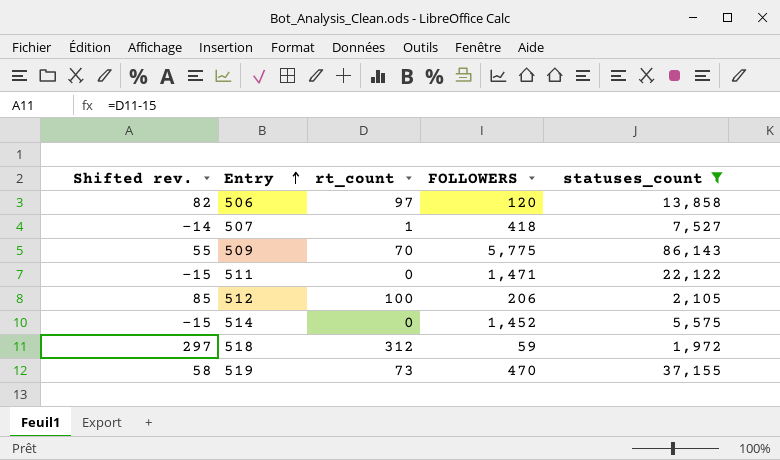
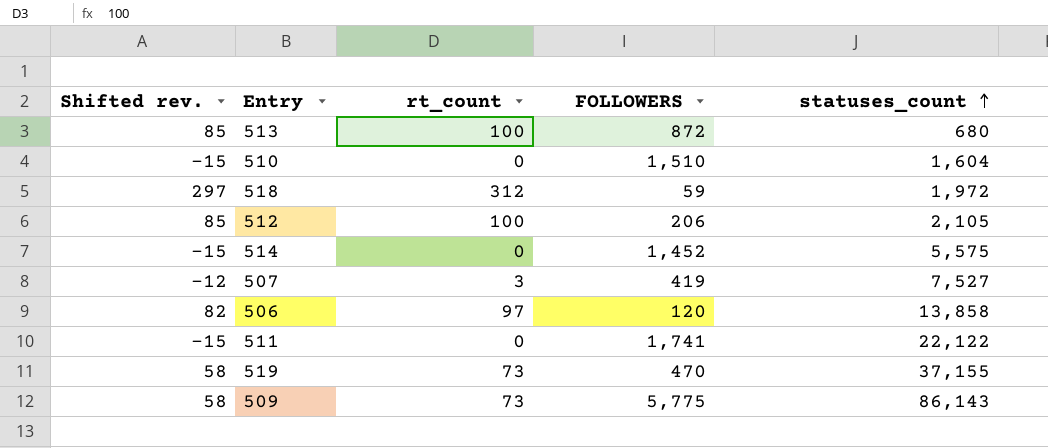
filter: statuses_count >= 1,972 -> none
row order: Entry ascending -> statuses_count ascending
507 | Shifted rev.: -14 -> -12
507 | rt_count: 1 -> 3
507 | FOLLOWERS: 418 -> 419
511 | FOLLOWERS: 1,471 -> 1,741
509 | Shifted rev.: 55 -> 58
509 | rt_count: 70 -> 73

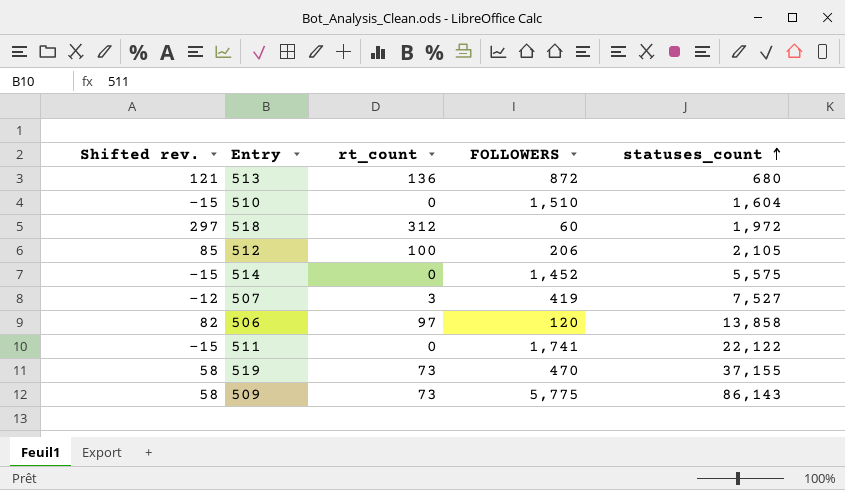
513 | Shifted rev.: 85 -> 121
513 | rt_count: 100 -> 136
518 | FOLLOWERS: 59 -> 60

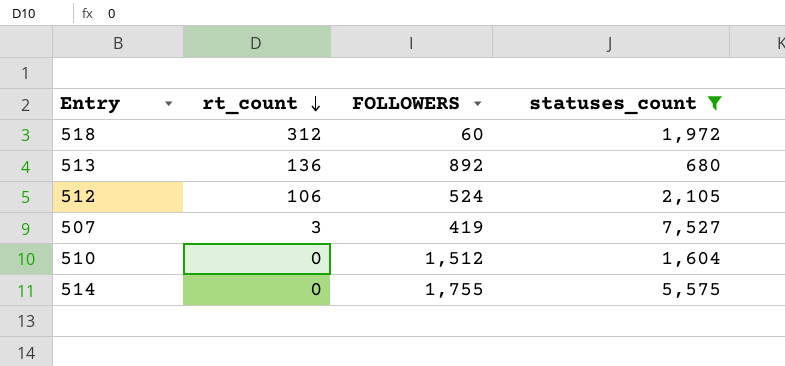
filter: none -> statuses_count <= 7,527
row order: statuses_count ascending -> rt_count descending
column Shifted rev. | formula: [rt_count] - 15 -> none
513 | FOLLOWERS: 872 -> 892
512 | rt_count: 100 -> 106
512 | FOLLOWERS: 206 -> 524
510 | FOLLOWERS: 1,510 -> 1,512
514 | FOLLOWERS: 1,452 -> 1,755

